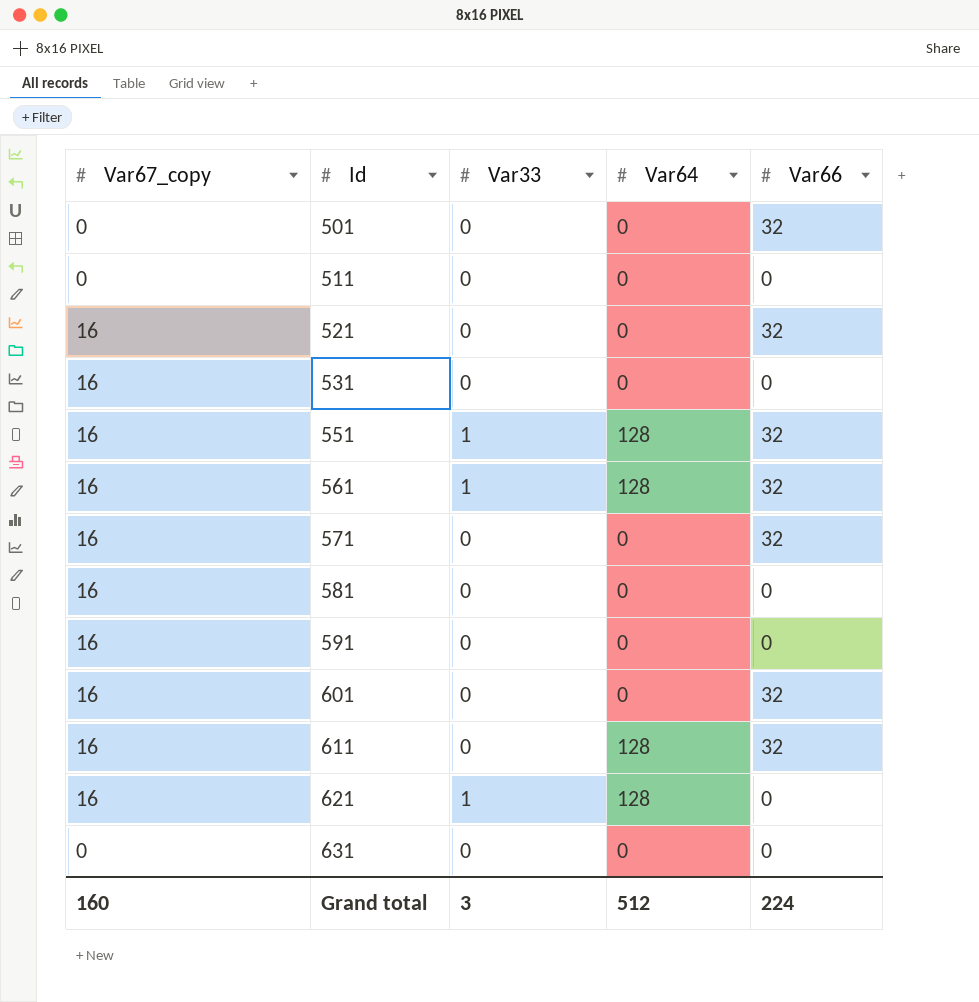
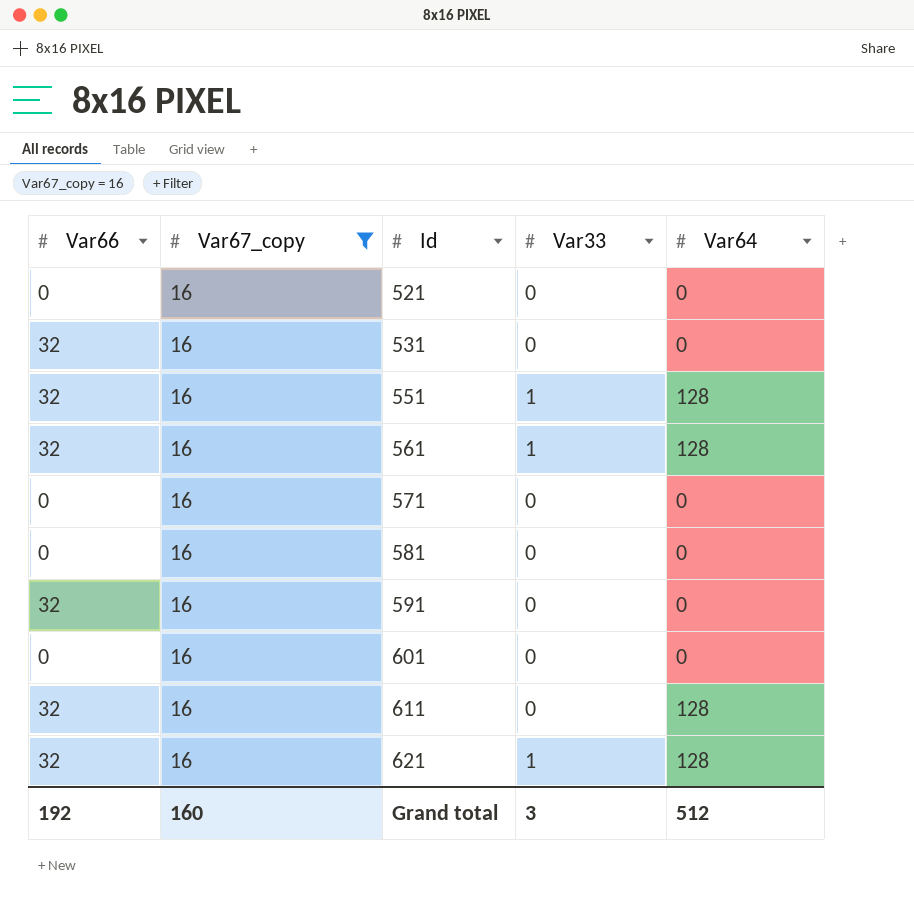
filter: none -> Var67_copy = 16
column Var66 | position: 5 -> 1
521 | Var66: 32 -> 0
531 | Var66: 0 -> 32
571 | Var66: 32 -> 0
591 | Var66: 0 -> 32
601 | Var66: 32 -> 0
621 | Var66: 0 -> 32
Grand total | Var66: 224 -> 192

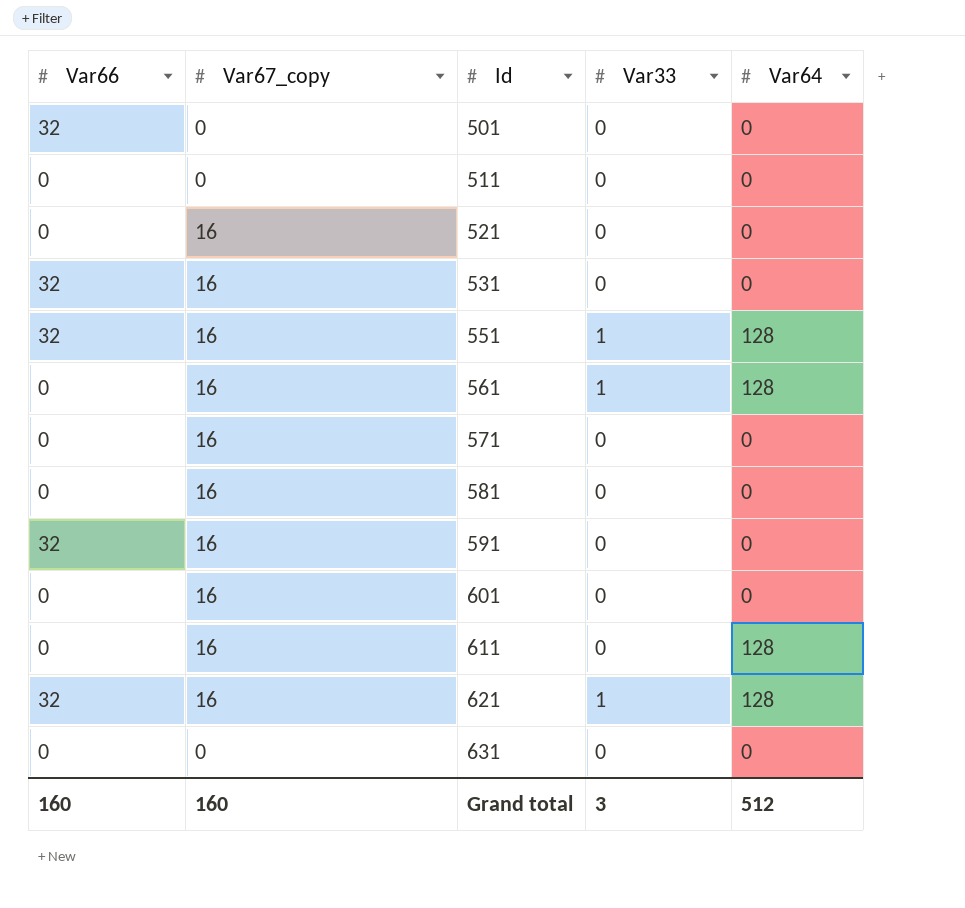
filter: Var67_copy = 16 -> none
561 | Var66: 32 -> 0
611 | Var66: 32 -> 0
Grand total | Var66: 192 -> 160

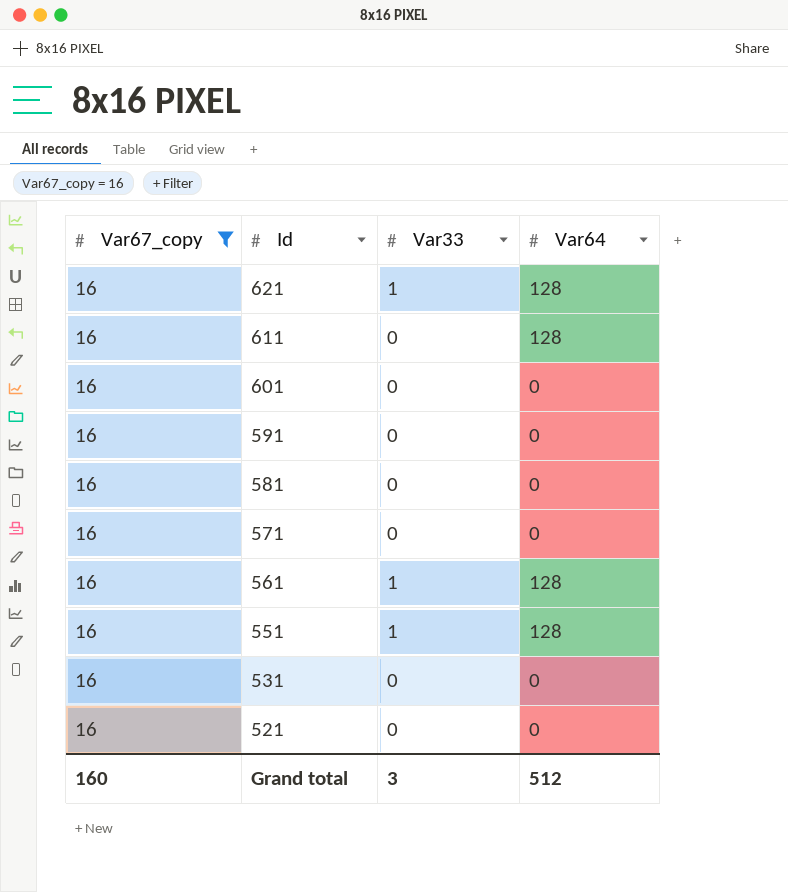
filter: none -> Var67_copy = 16
row order: Id ascending -> Id descending
column Var66 | position: 1 -> none

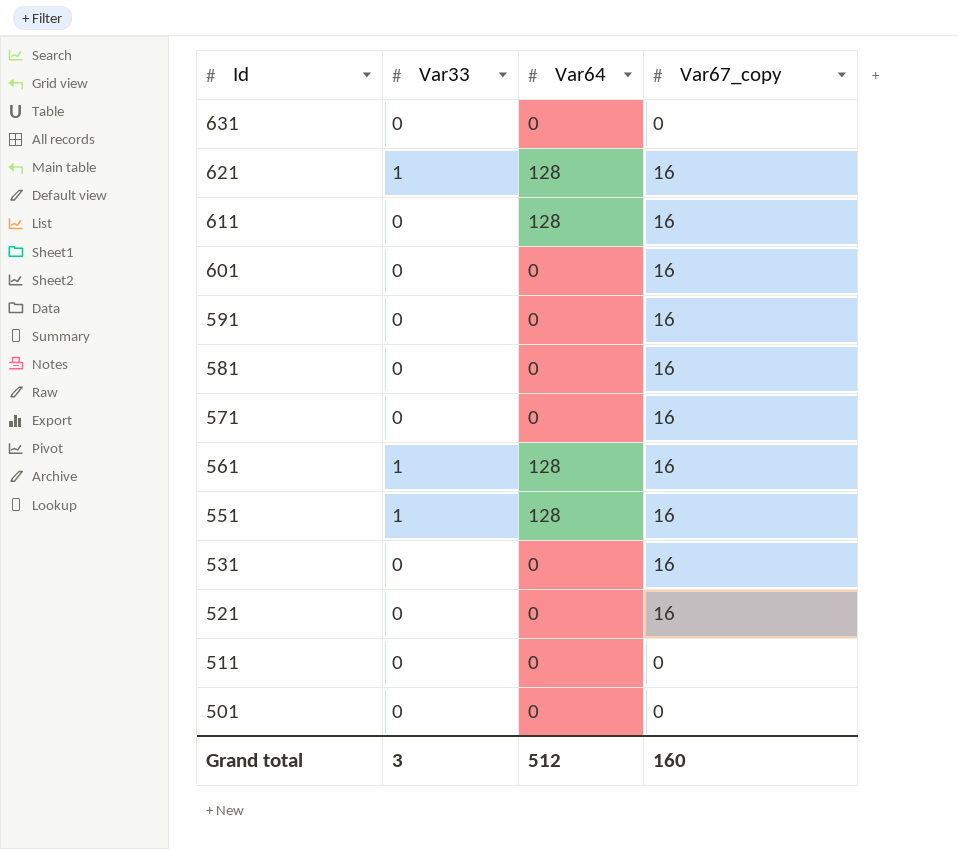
filter: Var67_copy = 16 -> none
column Var67_copy | position: 1 -> 4

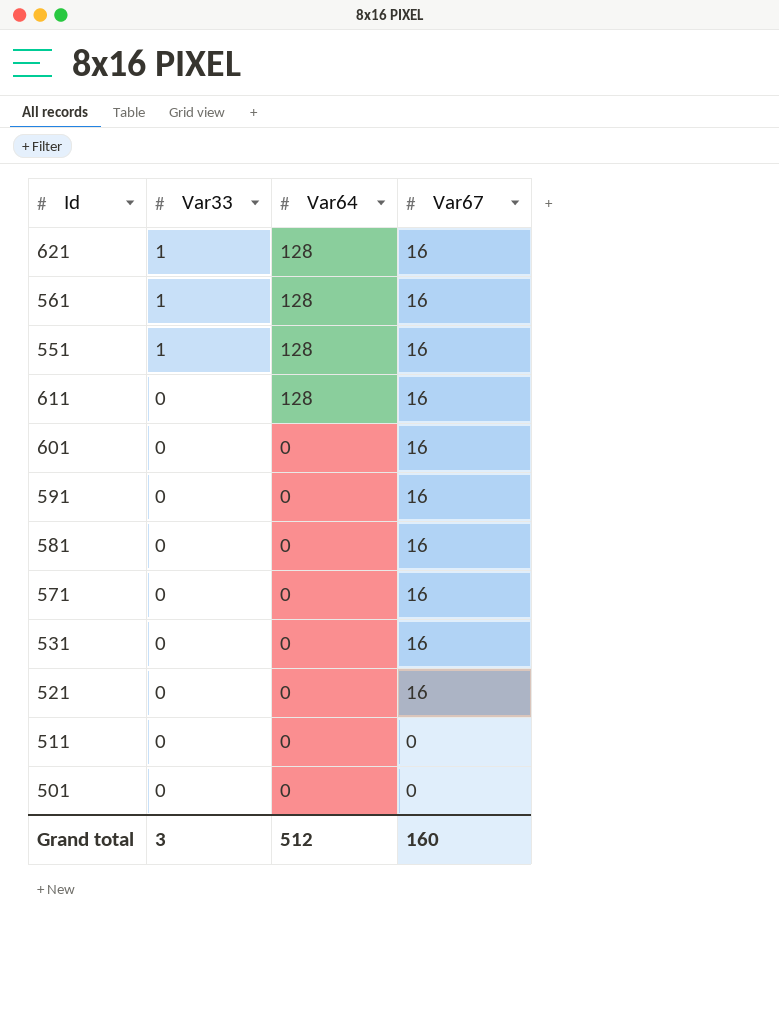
row order: Id descending -> Var33 descending
column name: Var67_copy -> Var67
row 631: 0 | 0 | 0 -> none

